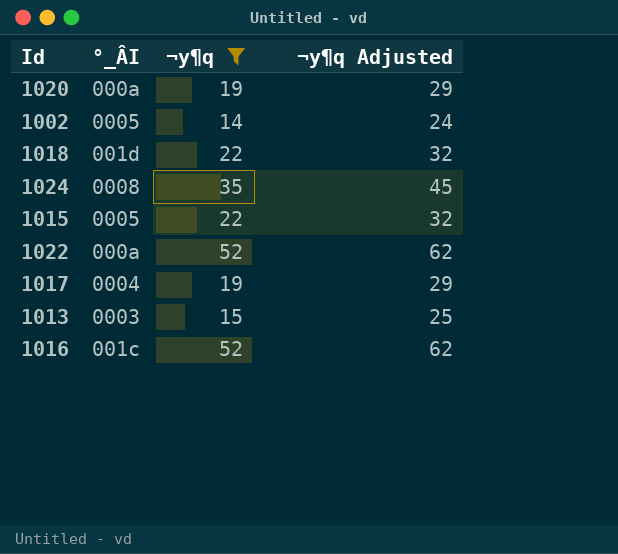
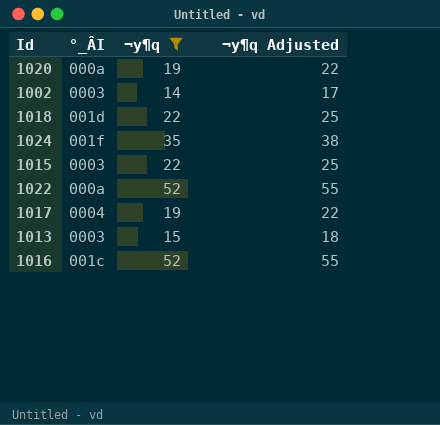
column ¬y¶q Adjusted | formula: [¬y¶q] + 10 -> [¬y¶q] + 3
1002 | °_ÂI: 0005 -> 0003
1024 | °_ÂI: 0008 -> 001f
1015 | °_ÂI: 0005 -> 0003

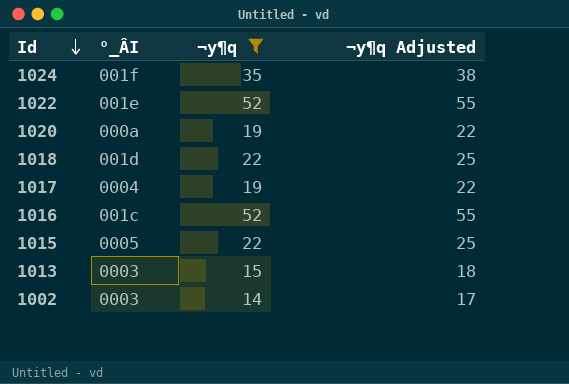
row order: none -> Id descending
1022 | °_ÂI: 000a -> 001e
1015 | °_ÂI: 0003 -> 0005

